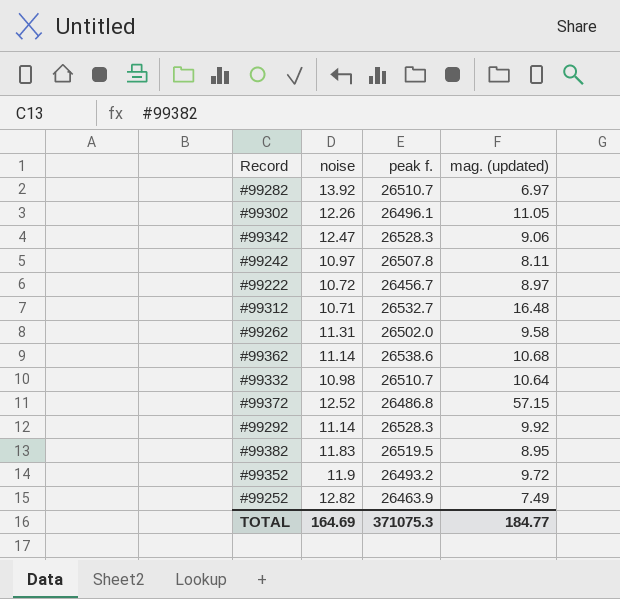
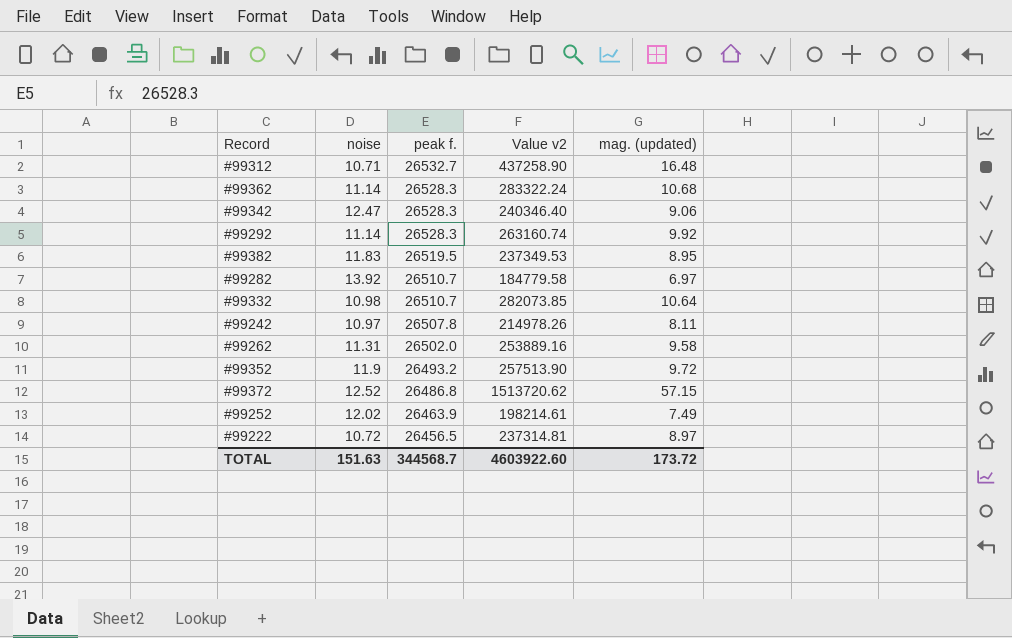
row order: none -> peak f. descending
column Value v2 | formula: none -> [peak f.] * [mag. (updated)]
row #99302: 12.26 | 26496.1 | 11.05 -> none
#99362 | peak f.: 26538.6 -> 26528.3
#99252 | noise: 12.82 -> 12.02
#99222 | peak f.: 26456.7 -> 26456.5
TOTAL | noise: 164.69 -> 151.63
TOTAL | peak f.: 371075.3 -> 344568.7
TOTAL | mag. (updated): 184.77 -> 173.72

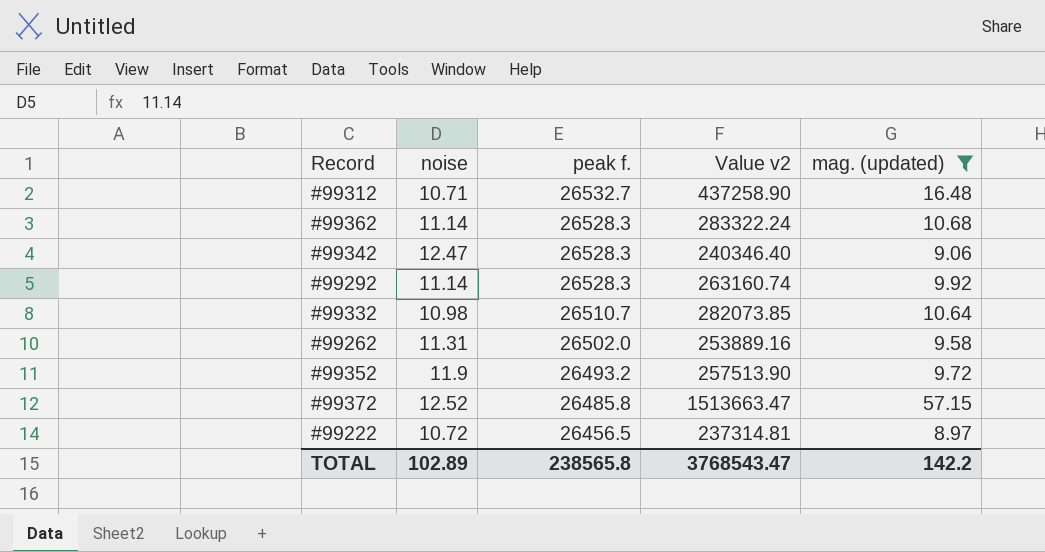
filter: none -> mag. (updated) >= 8.97
#99372 | peak f.: 26486.8 -> 26485.8
#99372 | Value v2: 1513720.62 -> 1513663.47
TOTAL | noise: 151.63 -> 102.89
TOTAL | peak f.: 344568.7 -> 238565.8
TOTAL | Value v2: 4603922.60 -> 3768543.47
TOTAL | mag. (updated): 173.72 -> 142.2

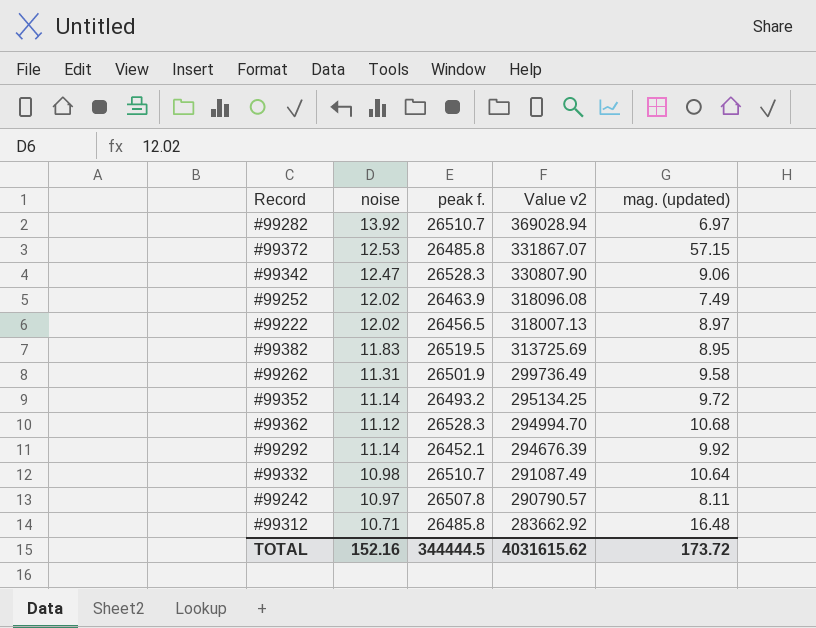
filter: mag. (updated) >= 8.97 -> none
row order: peak f. descending -> Value v2 descending
column Value v2 | formula: [peak f.] * [mag. (updated)] -> [noise] * [peak f.]
#99372 | noise: 12.52 -> 12.53
#99222 | noise: 10.72 -> 12.02
#99262 | peak f.: 26502.0 -> 26501.9
#99352 | noise: 11.9 -> 11.14
#99362 | noise: 11.14 -> 11.12
#99292 | peak f.: 26528.3 -> 26452.1
#99312 | peak f.: 26532.7 -> 26485.8
TOTAL | noise: 102.89 -> 152.16
TOTAL | peak f.: 238565.8 -> 344444.5
TOTAL | Value v2: 3768543.47 -> 4031615.62
TOTAL | mag. (updated): 142.2 -> 173.72

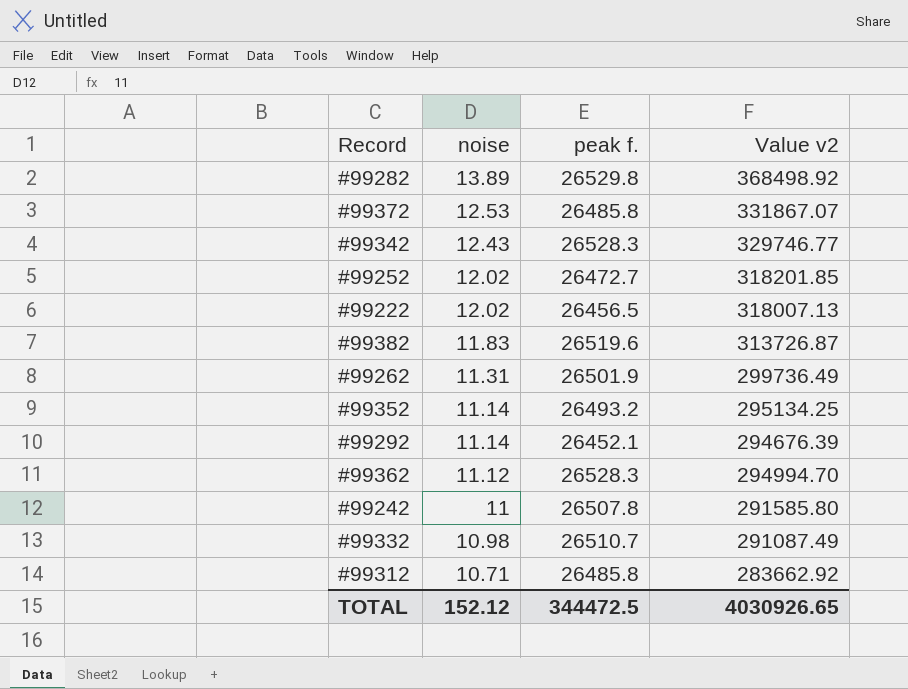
row order: Value v2 descending -> noise descending
column mag. (updated) | position: 5 -> none
#99282 | noise: 13.92 -> 13.89
#99282 | peak f.: 26510.7 -> 26529.8
#99282 | Value v2: 369028.94 -> 368498.92
#99342 | noise: 12.47 -> 12.43
#99342 | Value v2: 330807.90 -> 329746.77
#99252 | peak f.: 26463.9 -> 26472.7
#99252 | Value v2: 318096.08 -> 318201.85
#99382 | peak f.: 26519.5 -> 26519.6
#99382 | Value v2: 313725.69 -> 313726.87
#99242 | noise: 10.97 -> 11
#99242 | Value v2: 290790.57 -> 291585.80
TOTAL | noise: 152.16 -> 152.12
TOTAL | peak f.: 344444.5 -> 344472.5
TOTAL | Value v2: 4031615.62 -> 4030926.65

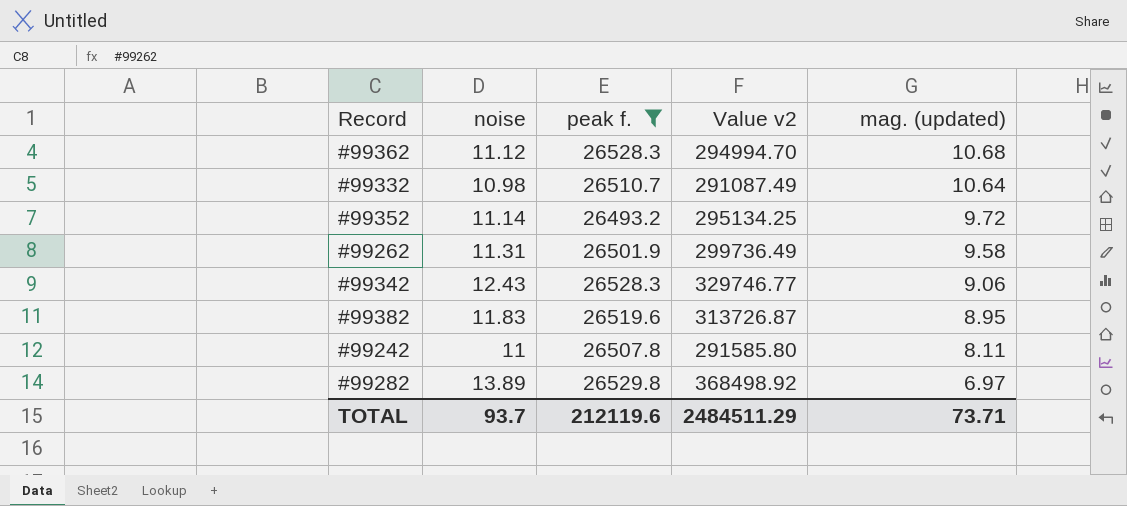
filter: none -> peak f. >= 26493.2
row order: noise descending -> mag. (updated) descending
column mag. (updated) | position: none -> 5
TOTAL | noise: 152.12 -> 93.7
TOTAL | peak f.: 344472.5 -> 212119.6
TOTAL | Value v2: 4030926.65 -> 2484511.29

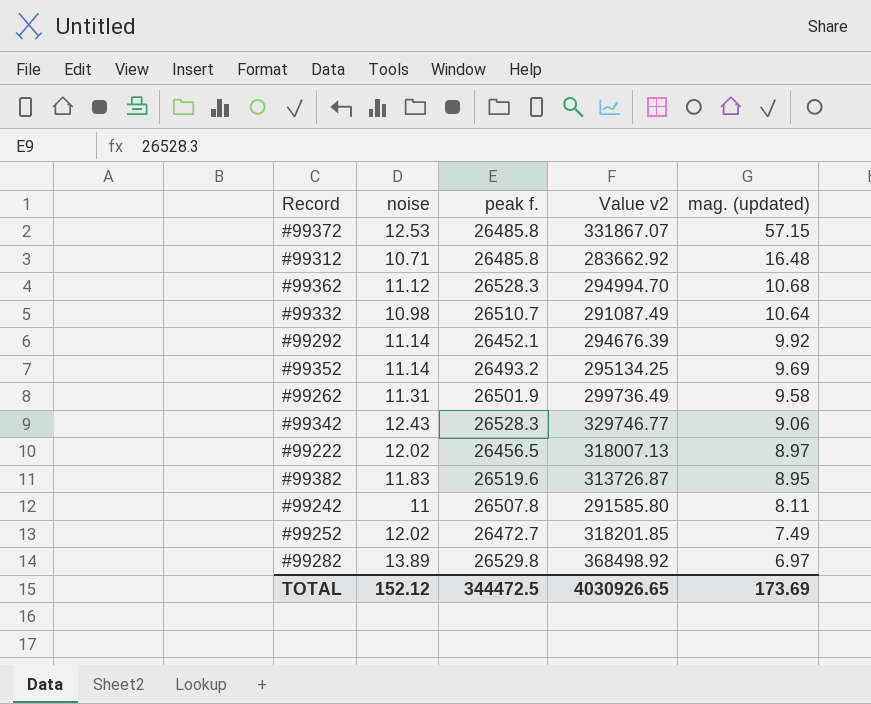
filter: peak f. >= 26493.2 -> none
#99352 | mag. (updated): 9.72 -> 9.69
TOTAL | noise: 93.7 -> 152.12
TOTAL | peak f.: 212119.6 -> 344472.5
TOTAL | Value v2: 2484511.29 -> 4030926.65
TOTAL | mag. (updated): 73.71 -> 173.69

